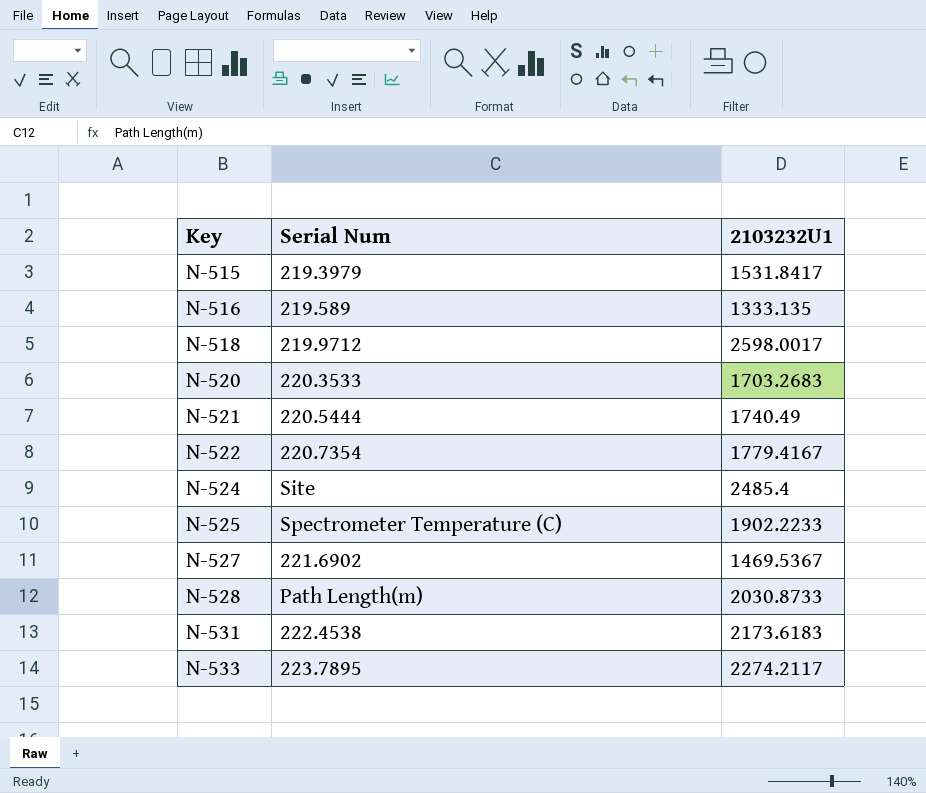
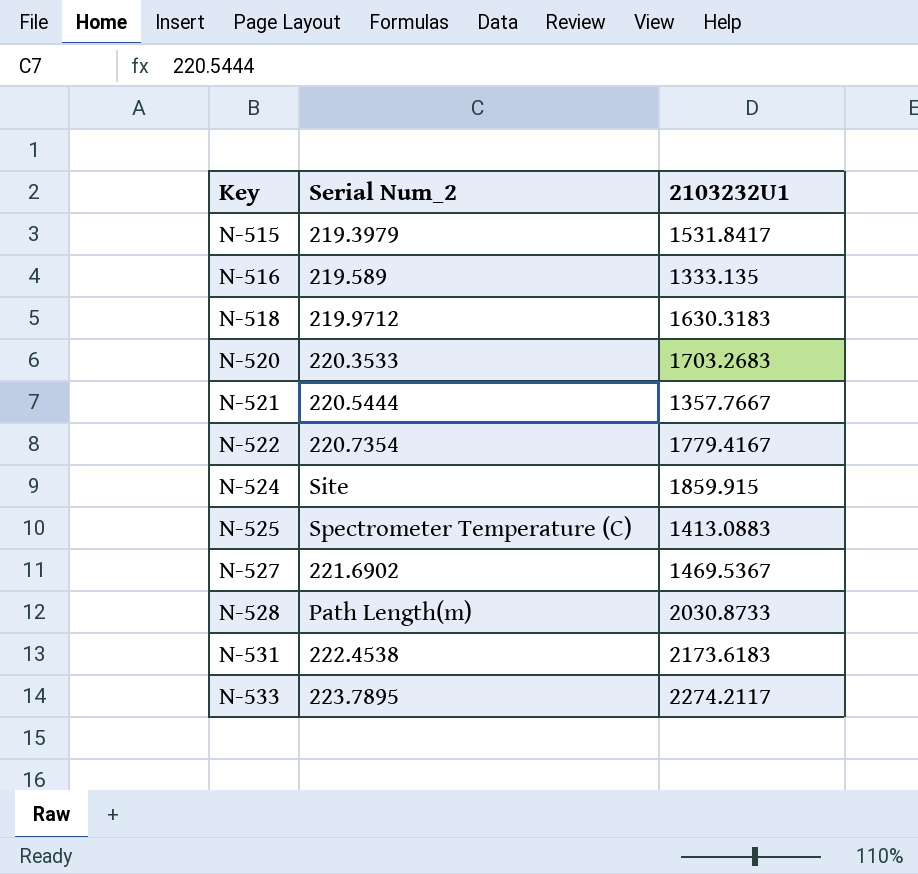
column name: Serial Num -> Serial Num_2
N-518 | 2103232U1: 2598.0017 -> 1630.3183
N-521 | 2103232U1: 1740.49 -> 1357.7667
N-524 | 2103232U1: 2485.4 -> 1859.915
N-525 | 2103232U1: 1902.2233 -> 1413.0883

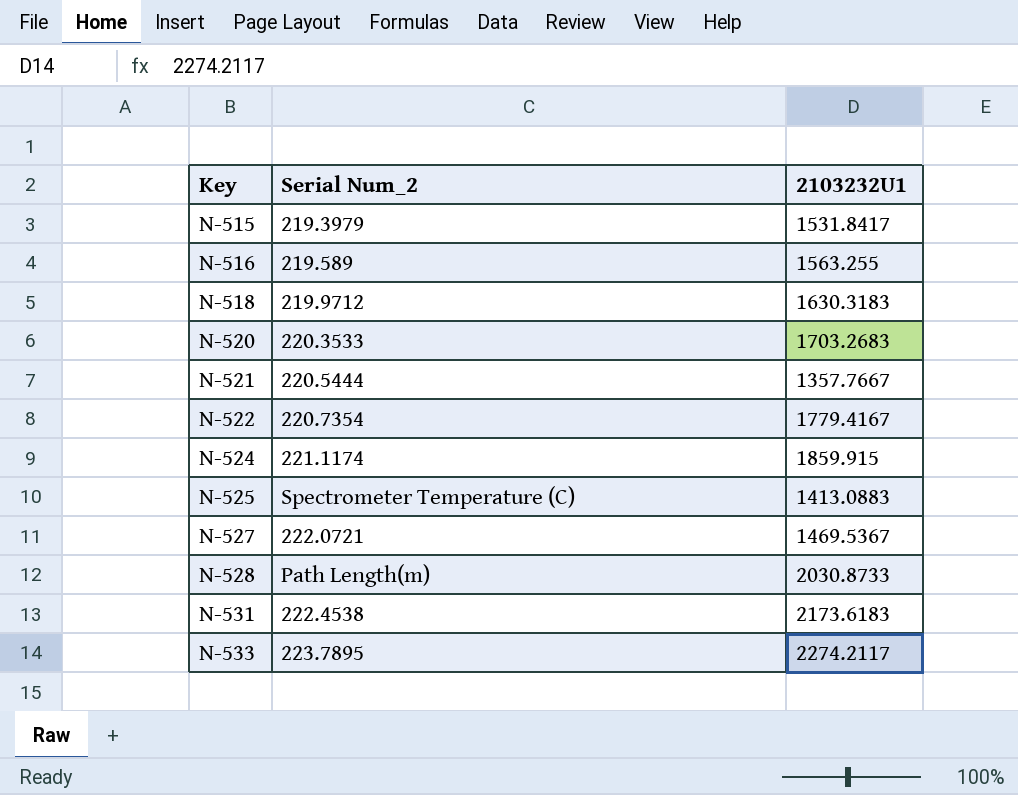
N-516 | 2103232U1: 1333.135 -> 1563.255
N-524 | Serial Num_2: Site -> 221.1174
N-527 | Serial Num_2: 221.6902 -> 222.0721

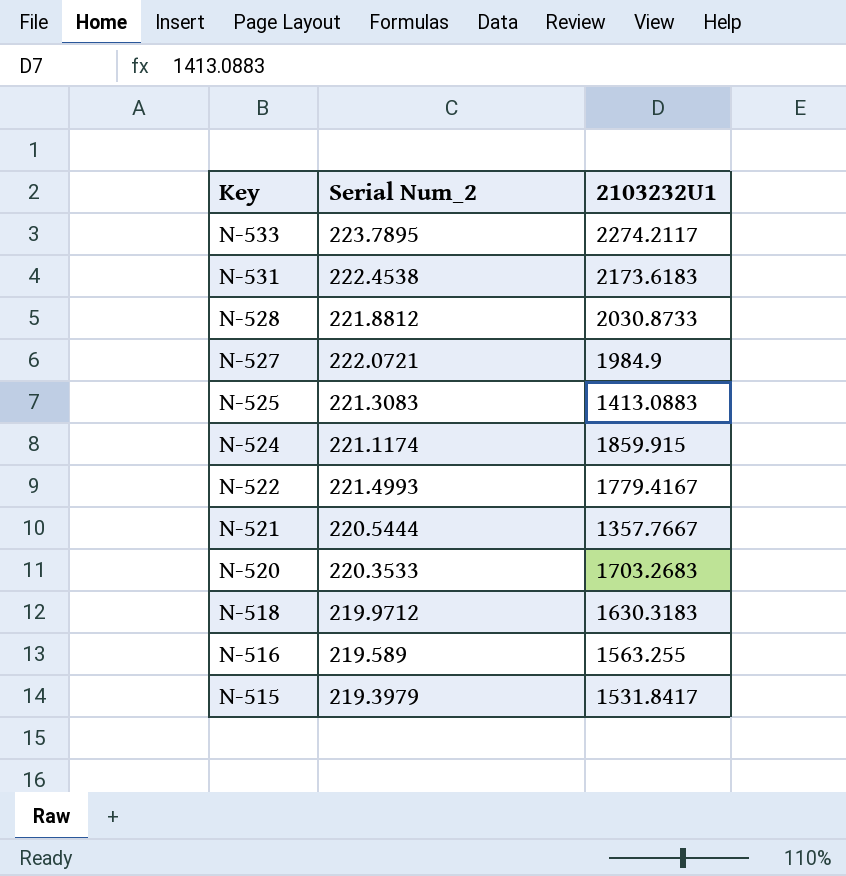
row order: Key ascending -> Key descending
N-528 | Serial Num_2: Path Length(m) -> 221.8812
N-527 | 2103232U1: 1469.5367 -> 1984.9
N-525 | Serial Num_2: Spectrometer Temperature (C) -> 221.3083
N-522 | Serial Num_2: 220.7354 -> 221.4993

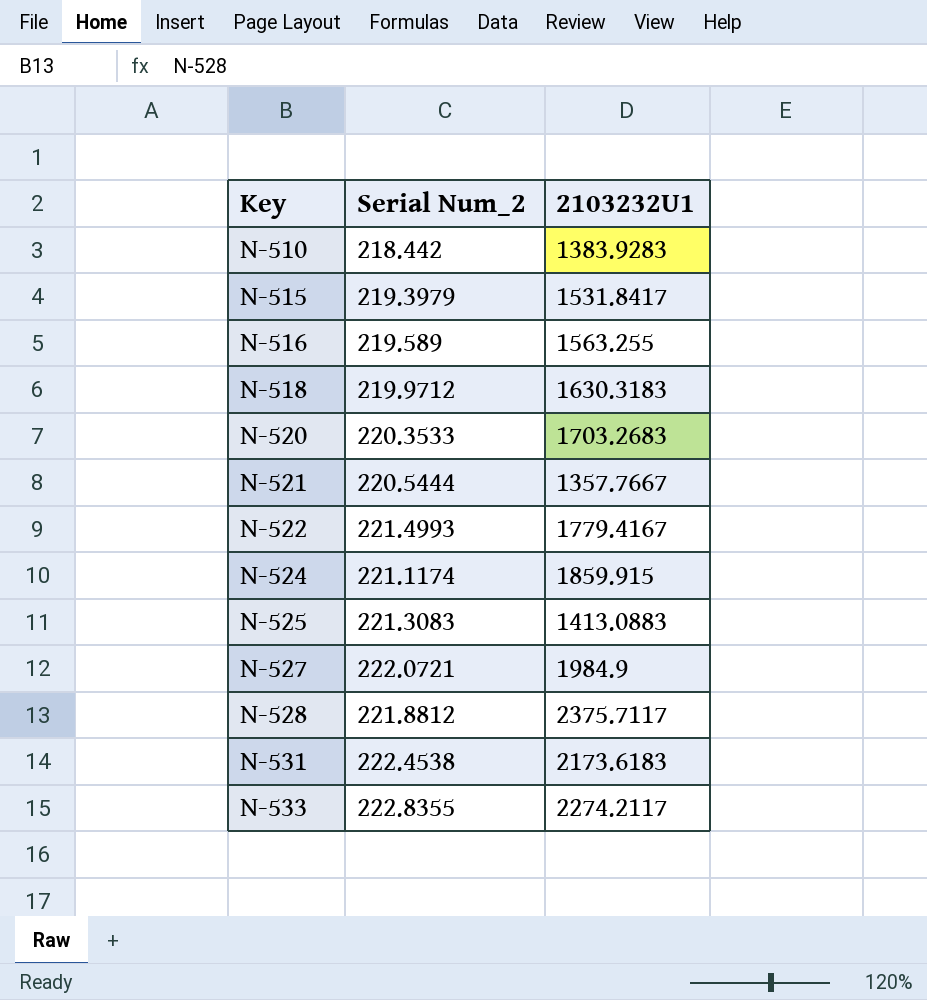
row order: Key descending -> Key ascending
row N-510: none -> 218.442 | 1383.9283
N-528 | 2103232U1: 2030.8733 -> 2375.7117
N-533 | Serial Num_2: 223.7895 -> 222.8355

